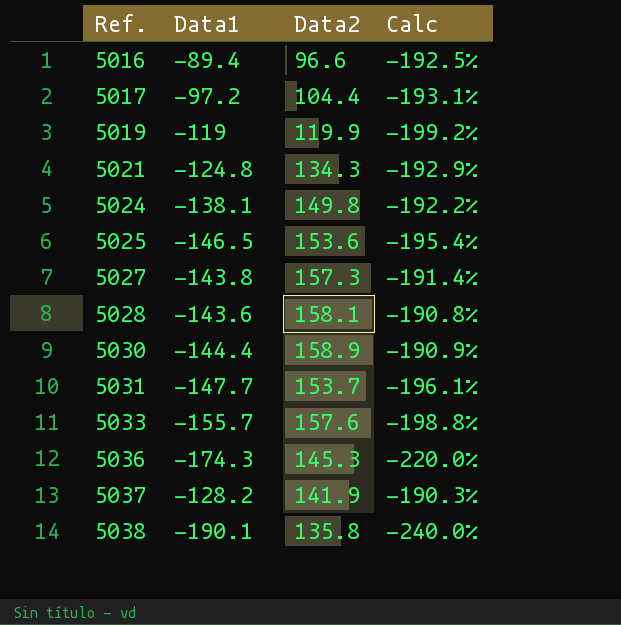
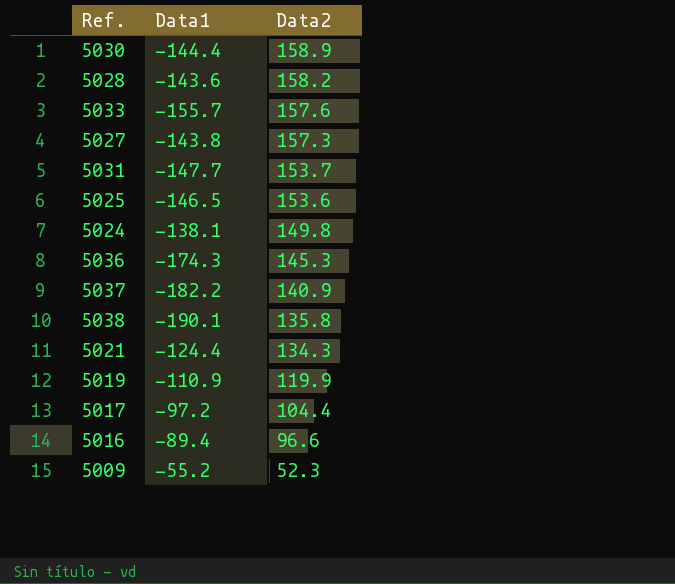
row order: Ref. ascending -> Data2 descending
column Calc | formula: ([Data1] - [Data2]) / [Data2] -> none
5028 | Data2: 158.1 -> 158.2
5037 | Data1: -128.2 -> -182.2
5037 | Data2: 141.9 -> 140.9
5021 | Data1: -124.8 -> -124.4
5019 | Data1: -119 -> -110.9
row 5009: none -> -55.2 | 52.3

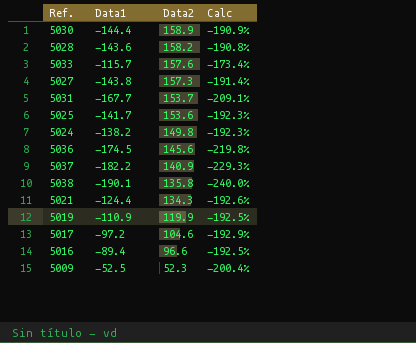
column Calc | formula: none -> ([Data1] - [Data2]) / [Data2]
5033 | Data1: -155.7 -> -115.7
5031 | Data1: -147.7 -> -167.7
5025 | Data1: -146.5 -> -141.7
5024 | Data1: -138.1 -> -138.2
5036 | Data1: -174.3 -> -174.5
5036 | Data2: 145.3 -> 145.6
5017 | Data2: 104.4 -> 104.6
5009 | Data1: -55.2 -> -52.5

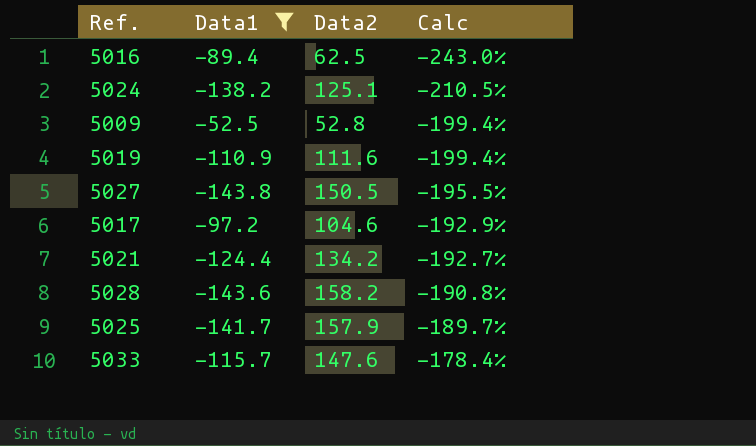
filter: none -> Data1 >= -143.8
row order: Data2 descending -> Calc ascending
5016 | Data2: 96.6 -> 62.5
5016 | Calc: -192.5% -> -243.0%
5024 | Data2: 149.8 -> 125.1
5024 | Calc: -192.3% -> -210.5%
5009 | Data2: 52.3 -> 52.8
5009 | Calc: -200.4% -> -199.4%
5019 | Data2: 119.9 -> 111.6
5019 | Calc: -192.5% -> -199.4%
5027 | Data2: 157.3 -> 150.5
5027 | Calc: -191.4% -> -195.5%
5021 | Data2: 134.3 -> 134.2
5021 | Calc: -192.6% -> -192.7%
5025 | Data2: 153.6 -> 157.9
5025 | Calc: -192.3% -> -189.7%
5033 | Data2: 157.6 -> 147.6
5033 | Calc: -173.4% -> -178.4%

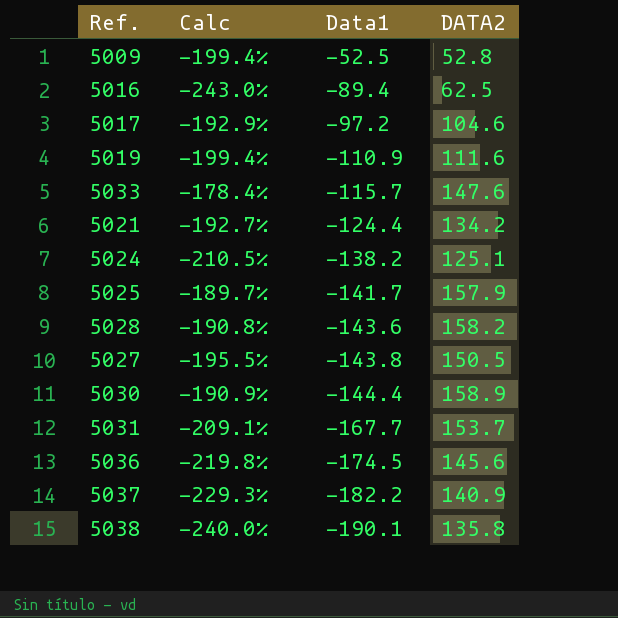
filter: Data1 >= -143.8 -> none
row order: Calc ascending -> Data1 descending
column Calc | position: 4 -> 2
column name: Data2 -> DATA2

